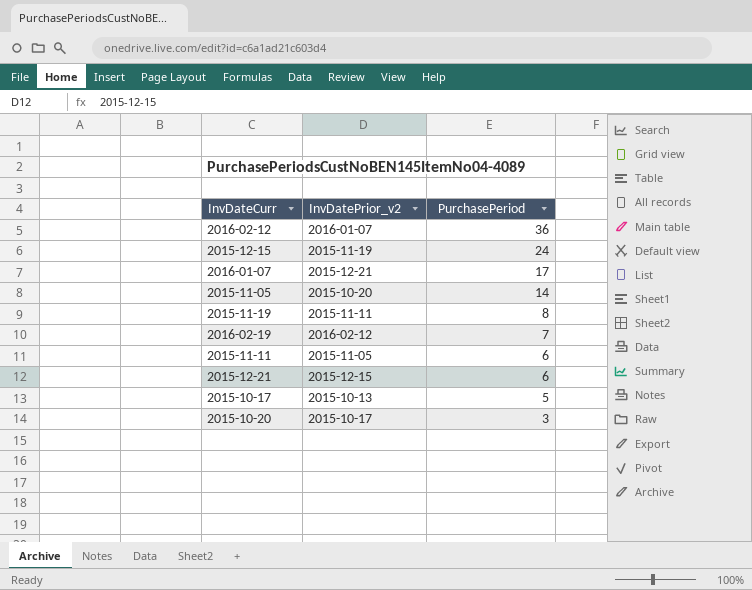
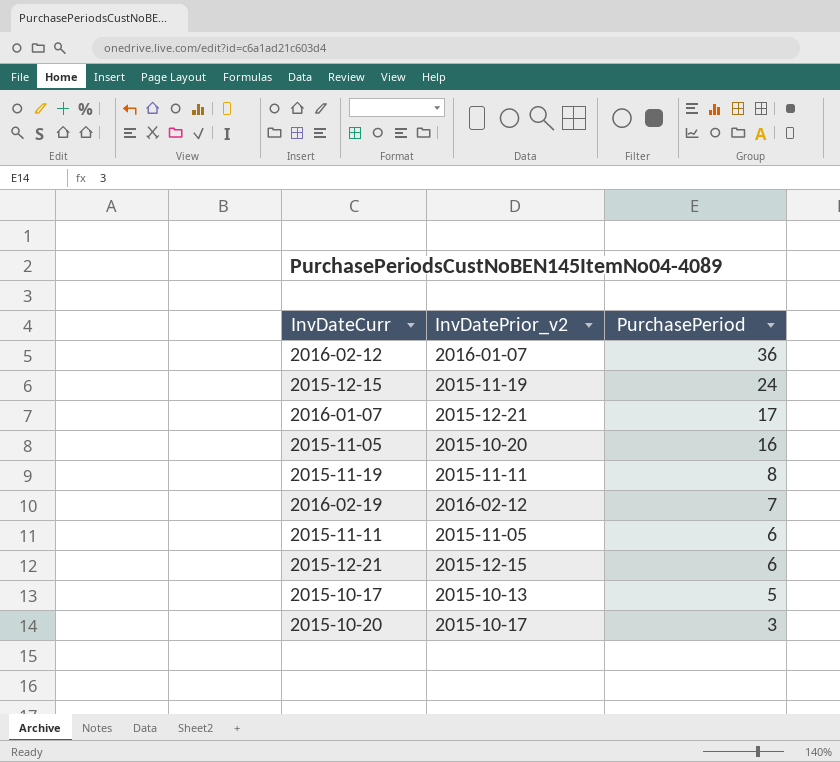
2015-11-05 | PurchasePeriod: 14 -> 16

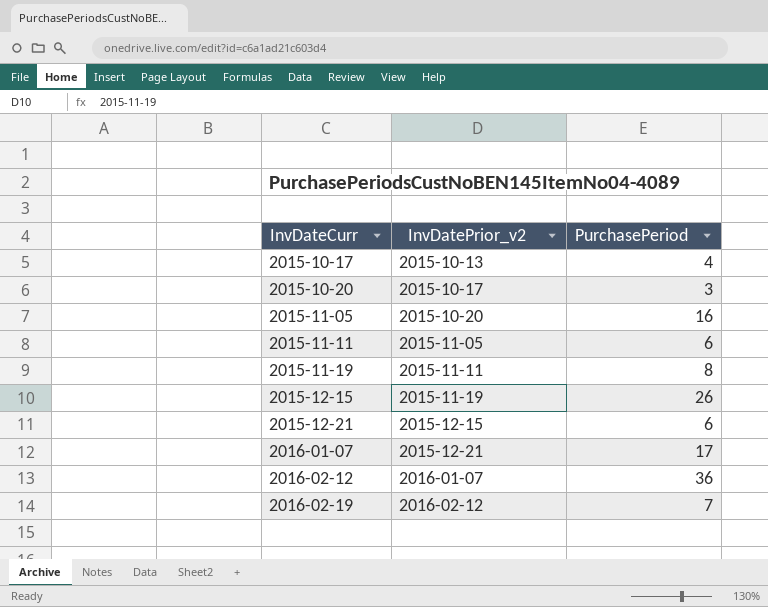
row order: PurchasePeriod descending -> InvDateCurr ascending
2015-10-17 | PurchasePeriod: 5 -> 4
2015-12-15 | PurchasePeriod: 24 -> 26

